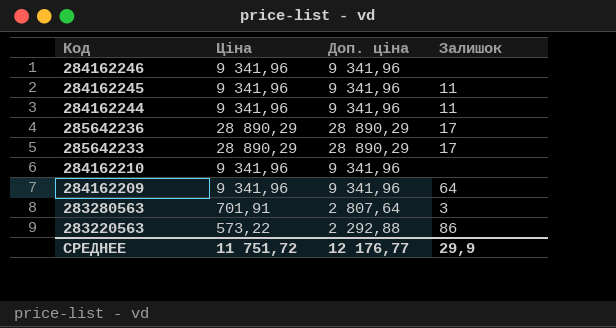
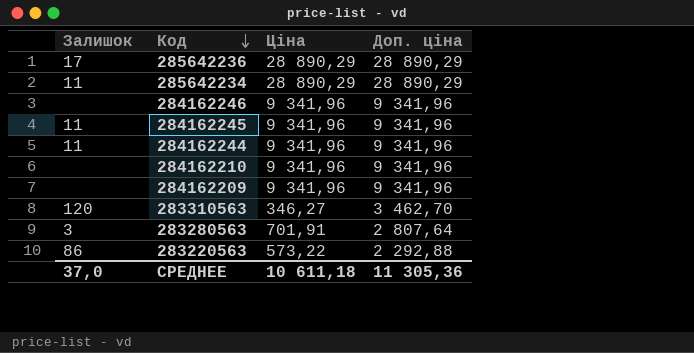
row order: none -> Код descending
column Залишок | position: 4 -> 1
row 285642233: 28 890,29 | 28 890,29 | 17 -> none
row 285642234: none -> 11 | 28 890,29 | 28 890,29
284162209 | Залишок: 64 -> none
row 283310563: none -> 120 | 346,27 | 3 462,70
СРЕДНЕЕ | Залишок: 29,9 -> 37,0
СРЕДНЕЕ | Ціна: 11 751,72 -> 10 611,18
СРЕДНЕЕ | Доп. ціна: 12 176,77 -> 11 305,36

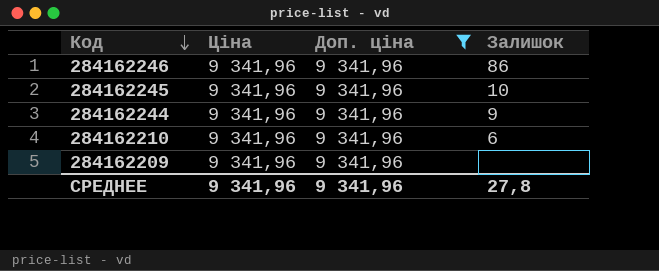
filter: none -> Доп. ціна = 9 341,96
column Залишок | position: 1 -> 4
284162246 | Залишок: none -> 86
284162245 | Залишок: 11 -> 10
284162244 | Залишок: 11 -> 9
284162210 | Залишок: none -> 6
СРЕДНЕЕ | Ціна: 10 611,18 -> 9 341,96
СРЕДНЕЕ | Доп. ціна: 11 305,36 -> 9 341,96
СРЕДНЕЕ | Залишок: 37,0 -> 27,8

